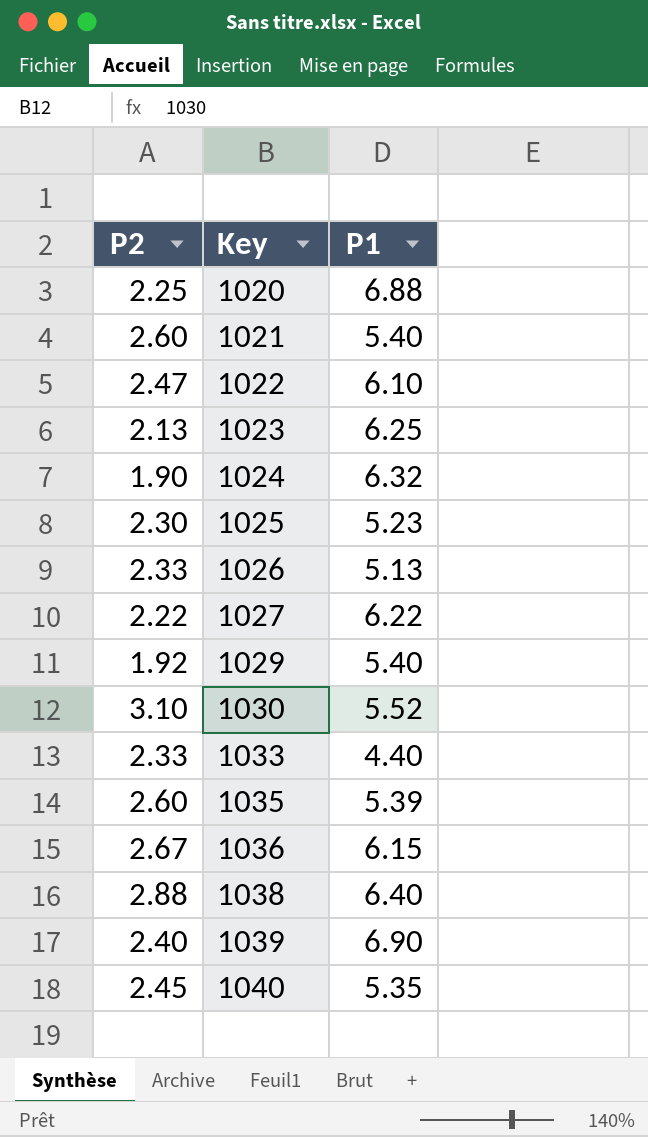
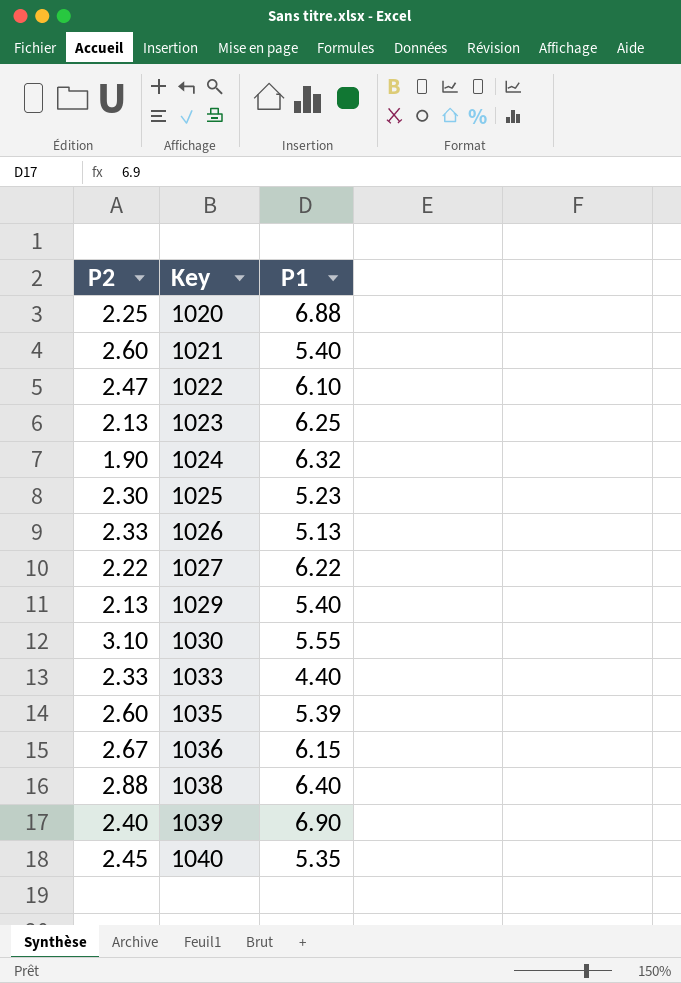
1029 | P2: 1.92 -> 2.13
1030 | P1: 5.52 -> 5.55

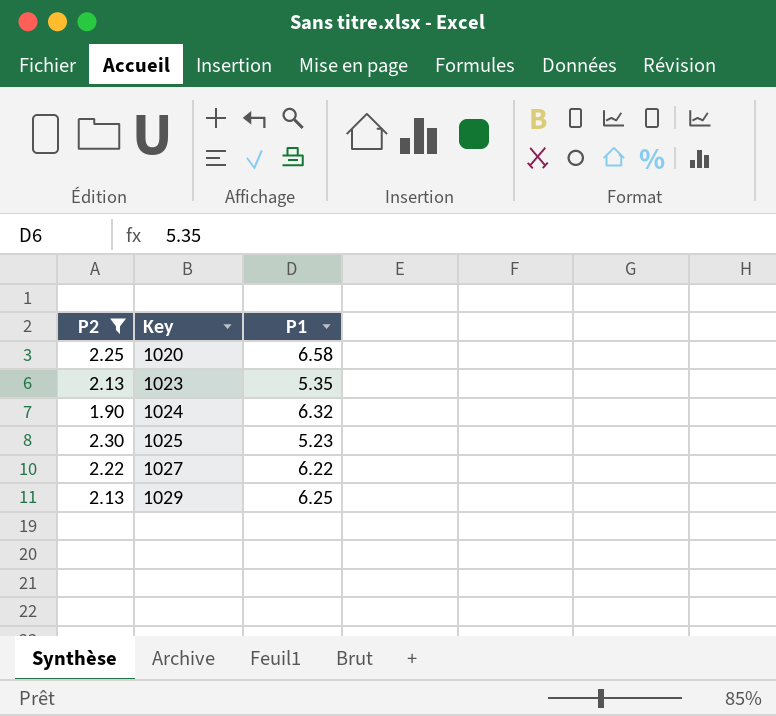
filter: none -> P2 <= 2.30
1020 | P1: 6.88 -> 6.58
1023 | P1: 6.25 -> 5.35
1029 | P1: 5.40 -> 6.25

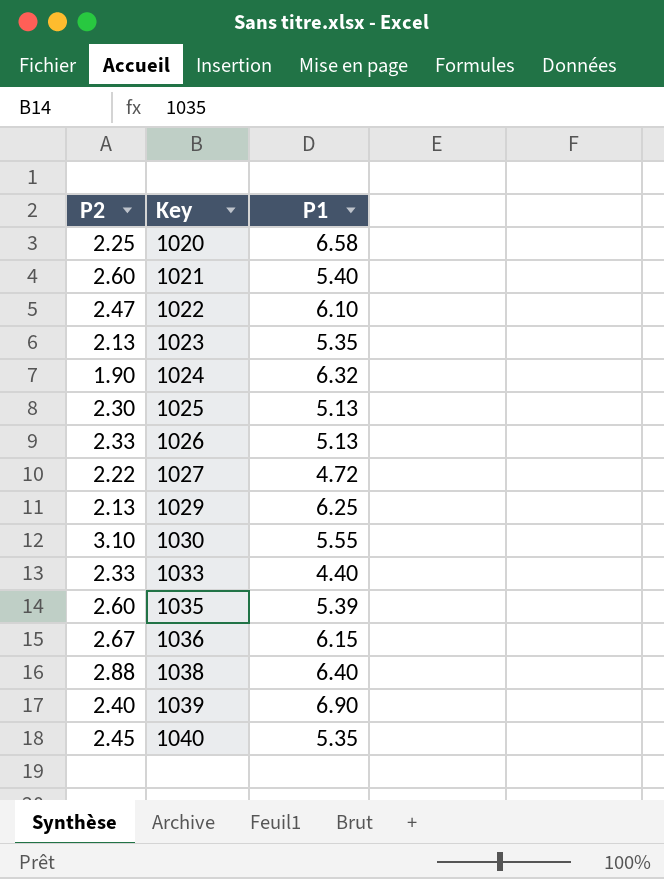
filter: P2 <= 2.30 -> none
1025 | P1: 5.23 -> 5.13
1027 | P1: 6.22 -> 4.72

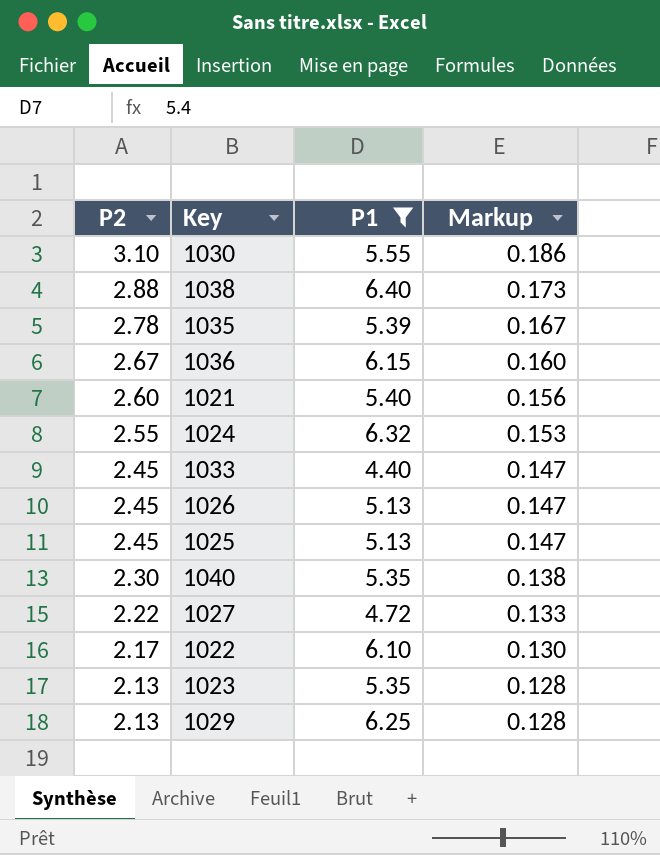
filter: none -> P1 <= 6.40
row order: Key ascending -> P2 descending
column Markup | formula: none -> [P2] * 0.06
1035 | P2: 2.60 -> 2.78
1024 | P2: 1.90 -> 2.55
1033 | P2: 2.33 -> 2.45
1026 | P2: 2.33 -> 2.45
1025 | P2: 2.30 -> 2.45
1040 | P2: 2.45 -> 2.30
1022 | P2: 2.47 -> 2.17

